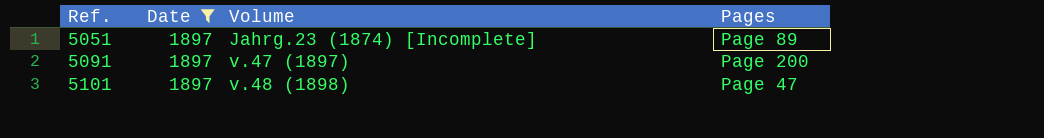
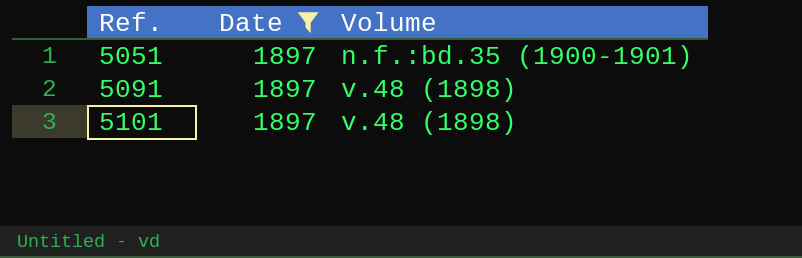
column Pages | position: 4 -> none
5051 | Volume: Jahrg.23 (1874) [Incomplete] -> n.f.:bd.35 (1900-1901)
5091 | Volume: v.47 (1897) -> v.48 (1898)

